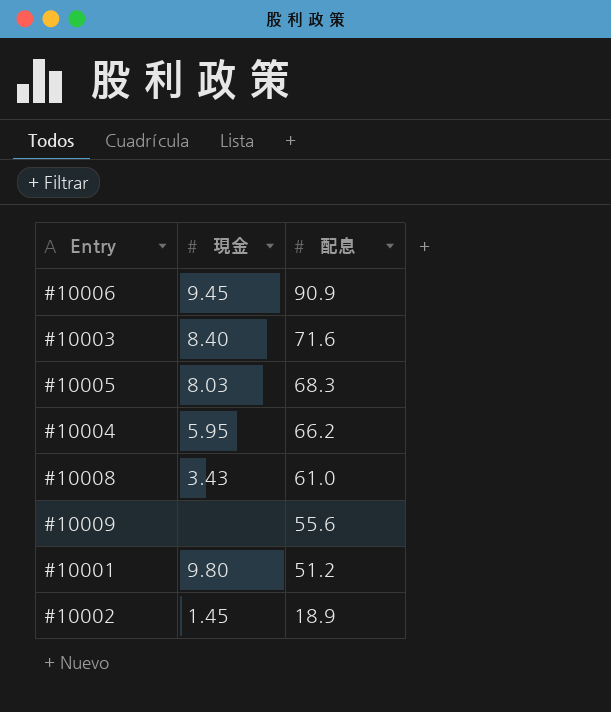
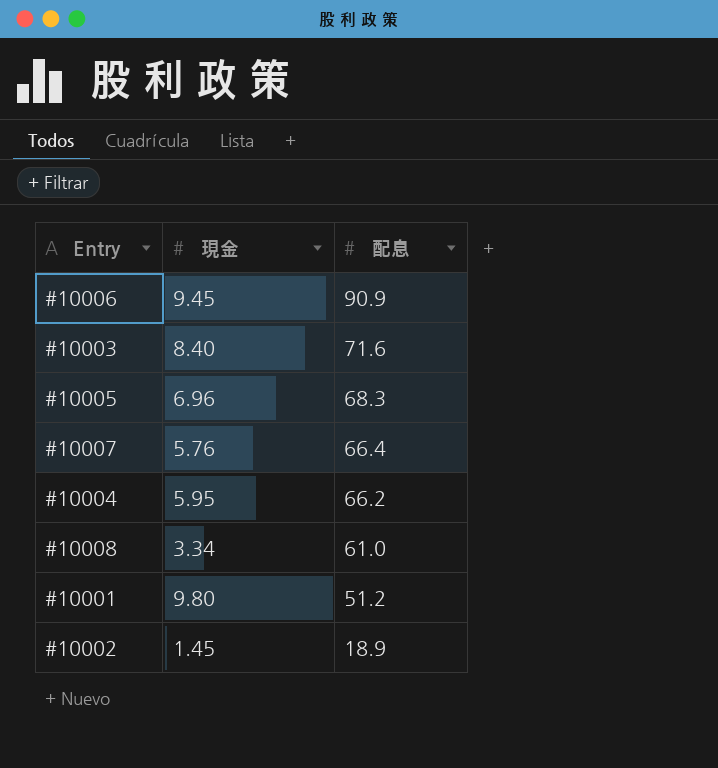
row #10009: none | 55.6 -> none
#10005 | 現金: 8.03 -> 6.96
row #10007: none -> 5.76 | 66.4
#10008 | 現金: 3.43 -> 3.34

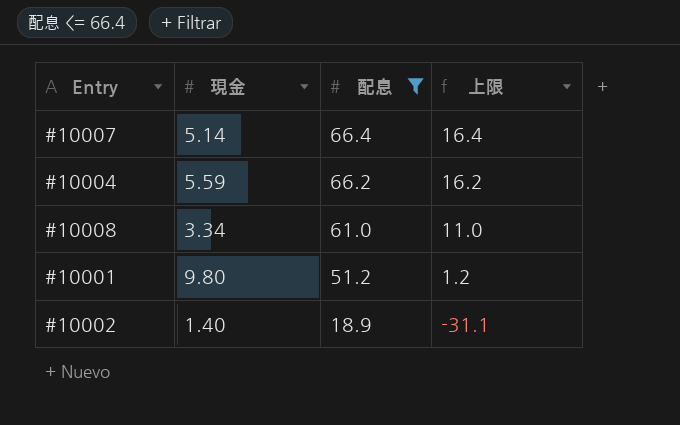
filter: none -> 配息 <= 66.4
column 上限 | formula: none -> [配息] - 50
#10007 | 現金: 5.76 -> 5.14
#10004 | 現金: 5.95 -> 5.59
#10002 | 現金: 1.45 -> 1.40

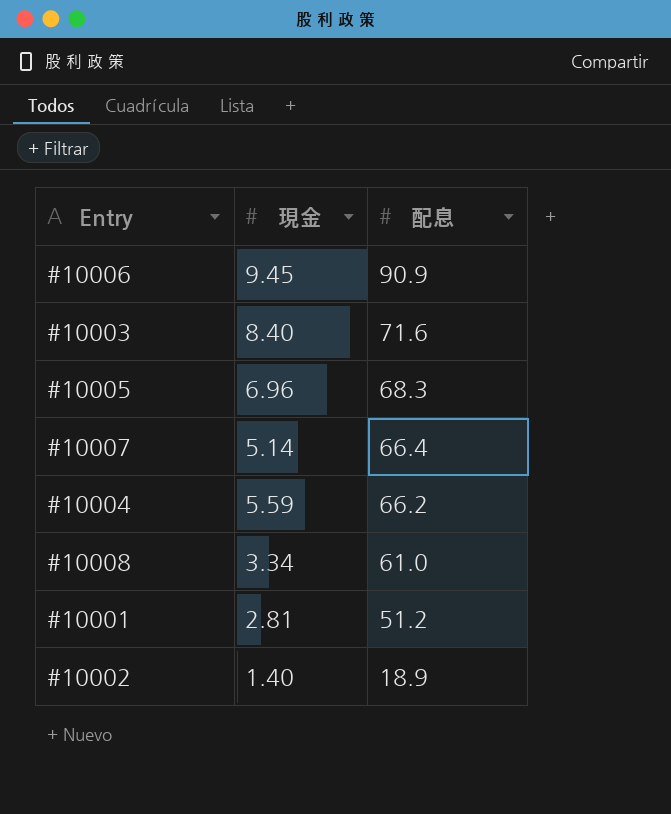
filter: 配息 <= 66.4 -> none
column 上限 | formula: [配息] - 50 -> none
#10001 | 現金: 9.80 -> 2.81

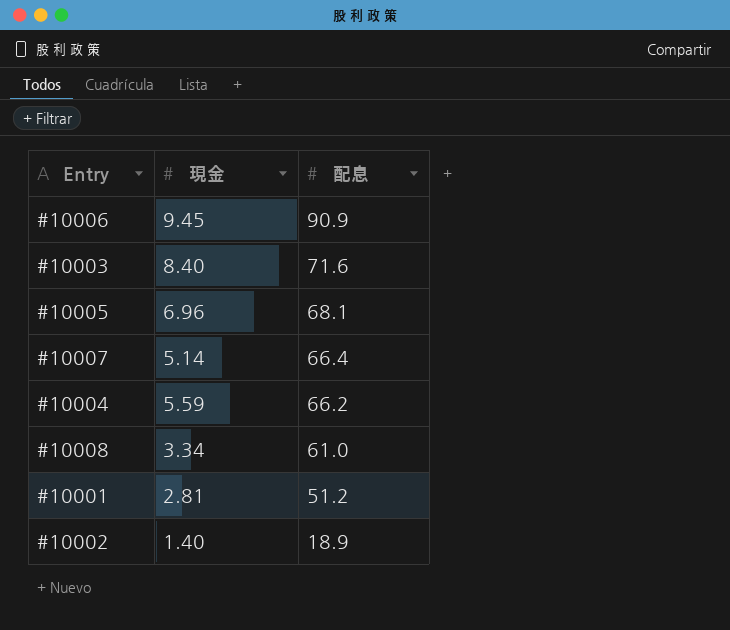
#10005 | 配息: 68.3 -> 68.1

